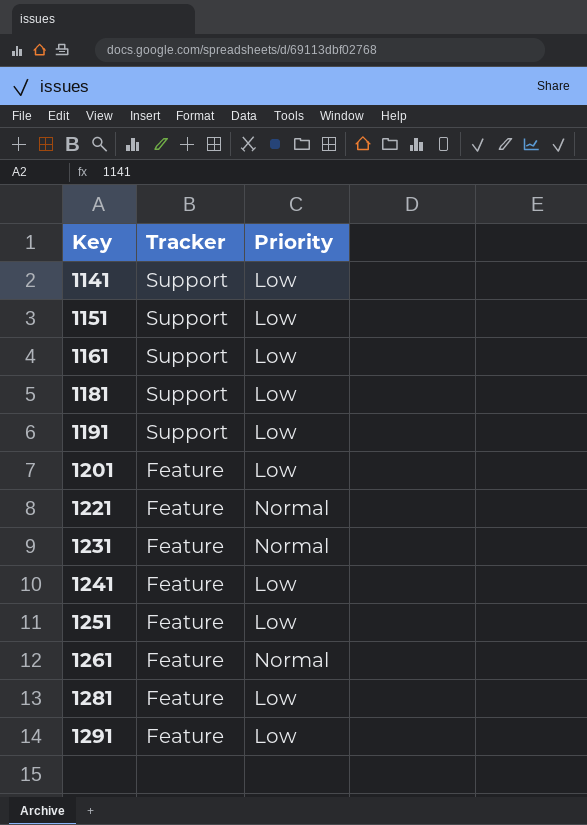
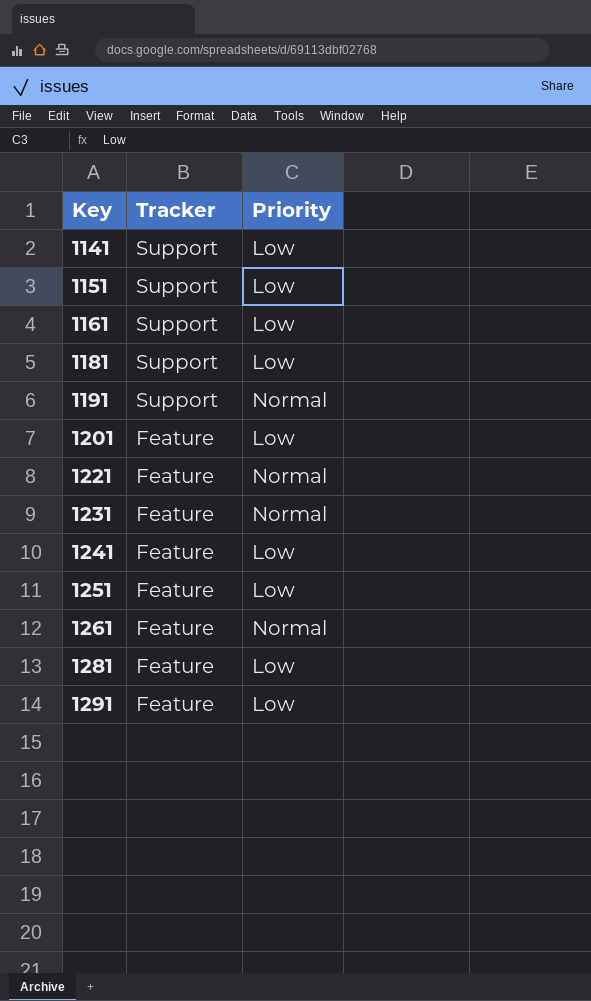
1191 | Priority: Low -> Normal

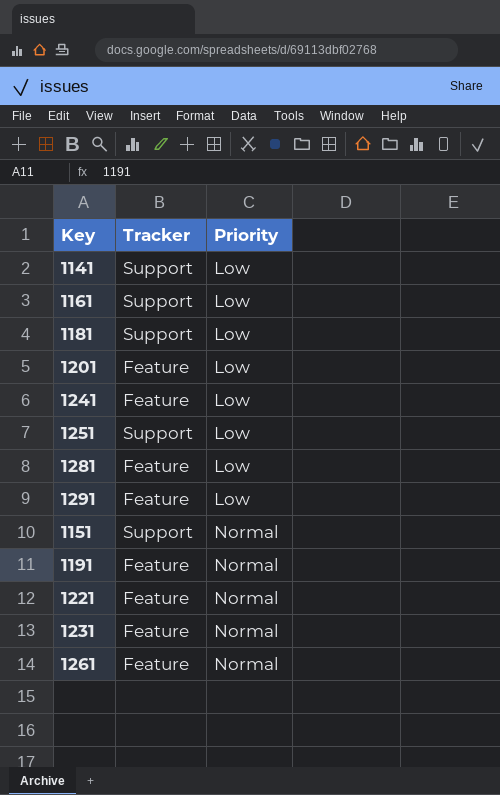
row order: Key ascending -> Priority ascending
1251 | Tracker: Feature -> Support
1151 | Priority: Low -> Normal
1191 | Tracker: Support -> Feature

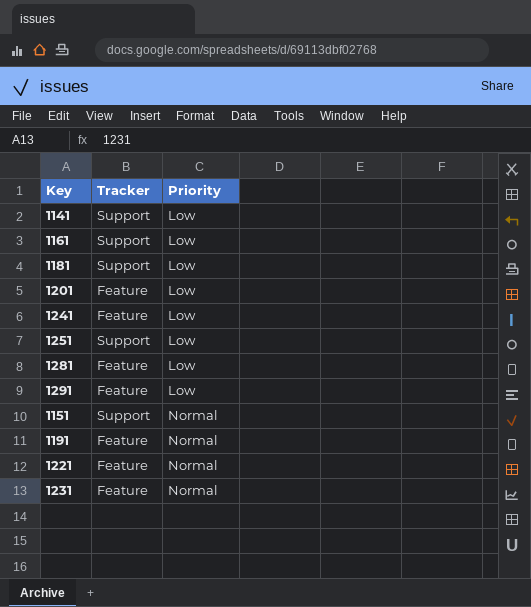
row 1261: Feature | Normal -> none

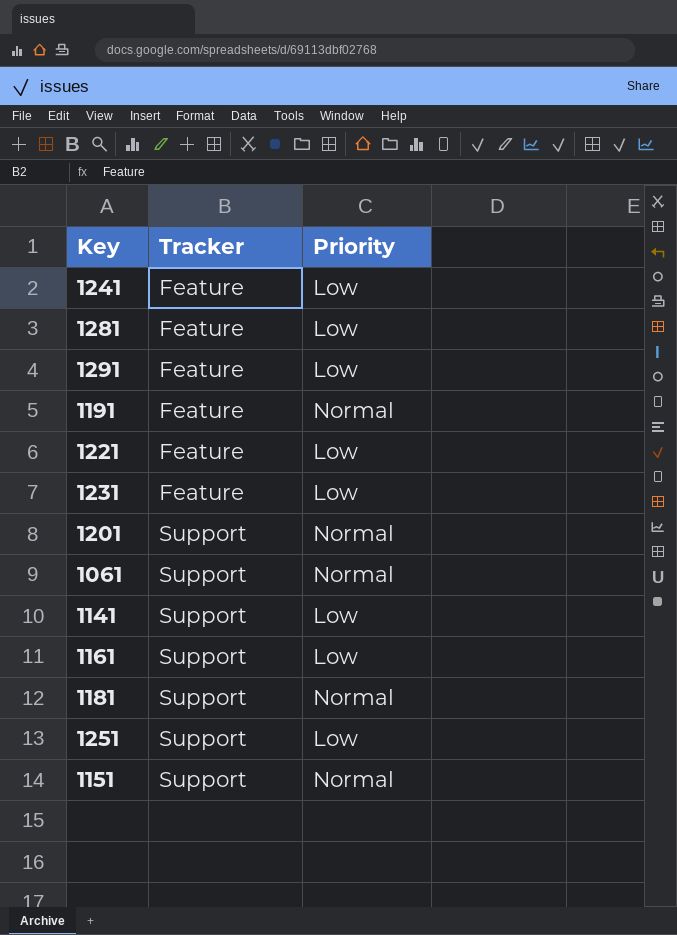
row order: Priority ascending -> Tracker ascending
1221 | Priority: Normal -> Low
1231 | Priority: Normal -> Low
1201 | Tracker: Feature -> Support
1201 | Priority: Low -> Normal
row 1061: none -> Support | Normal
1181 | Priority: Low -> Normal

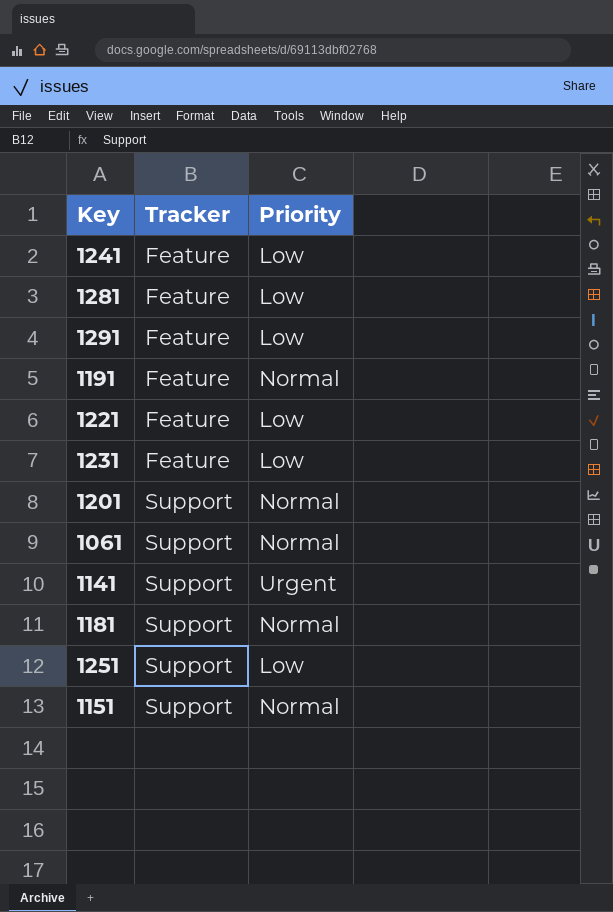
row 1161: Support | Low -> none
1141 | Priority: Low -> Urgent

